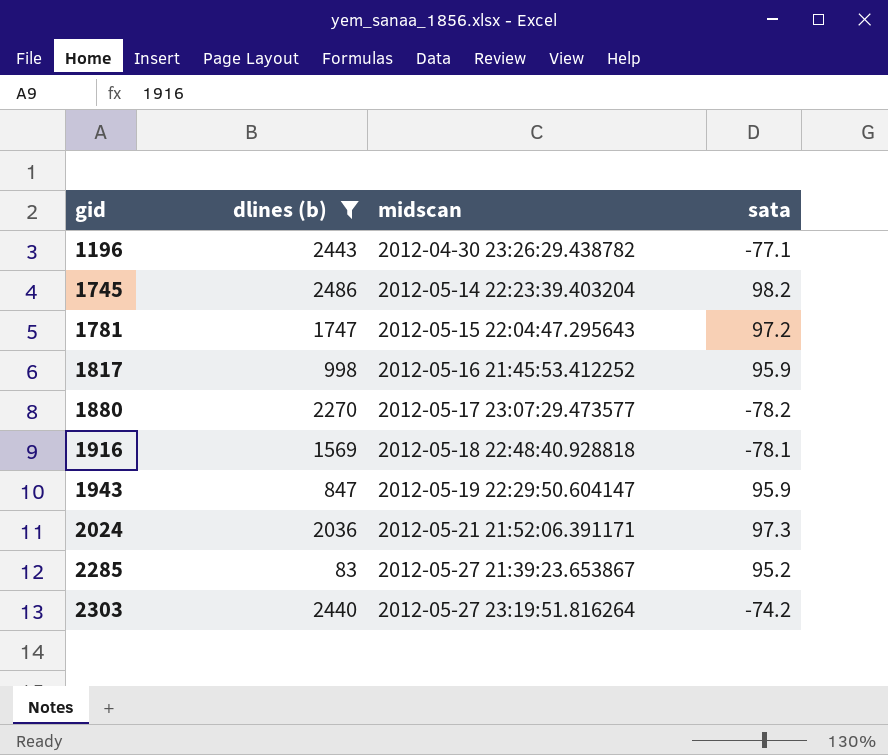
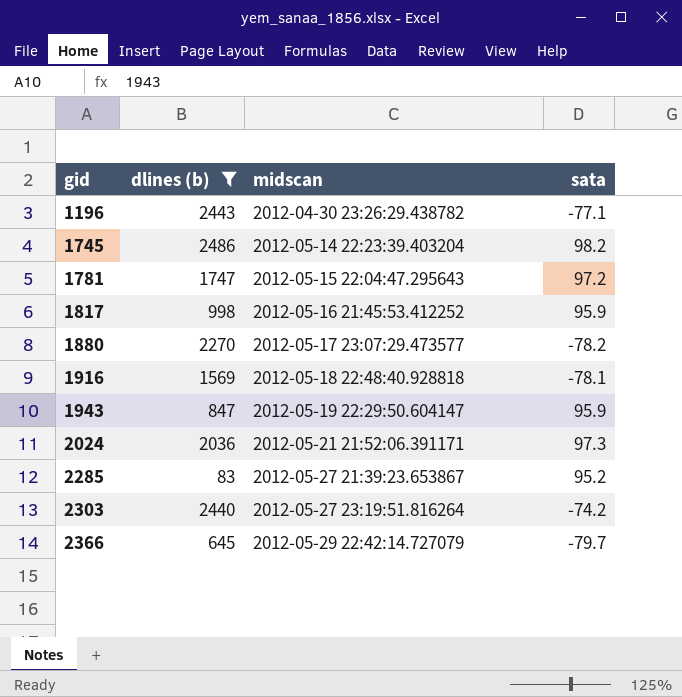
row 2366: none -> 645 | 2012-05-29 22:42:14.727079 | -79.7

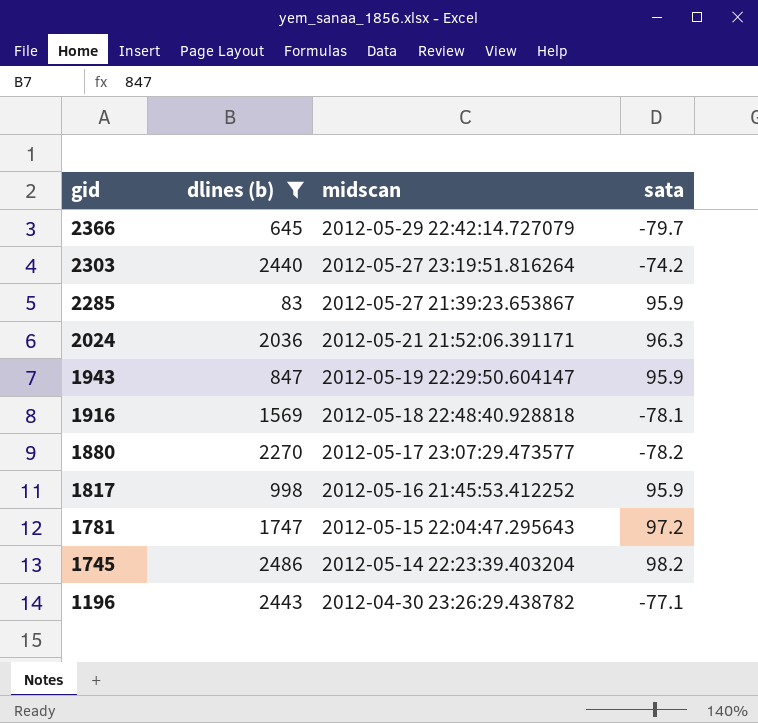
row order: gid ascending -> gid descending
2285 | sata: 95.2 -> 95.9
2024 | sata: 97.3 -> 96.3

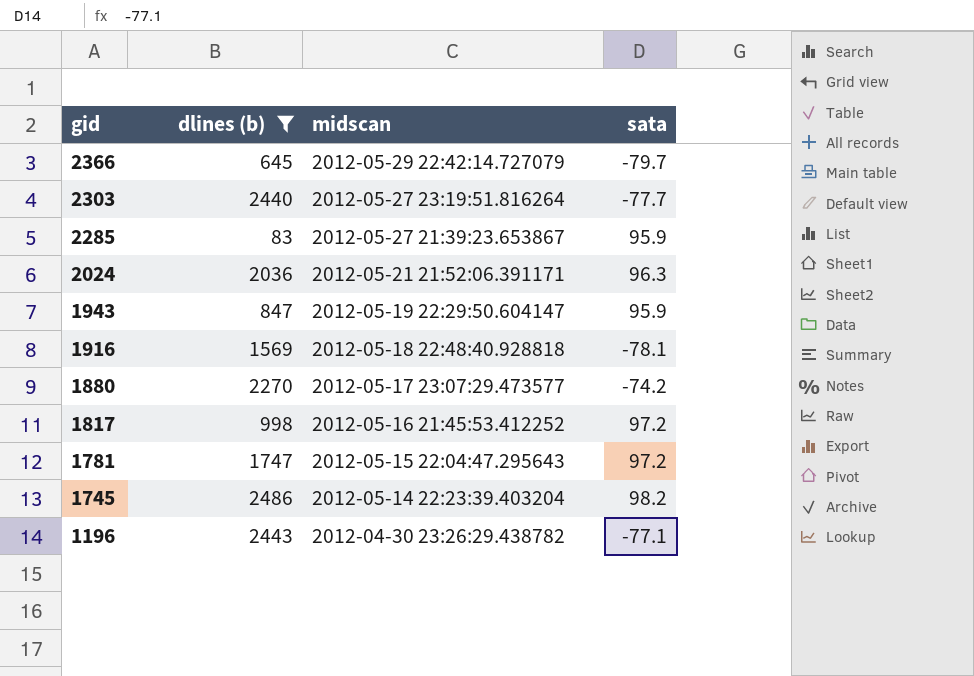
2303 | sata: -74.2 -> -77.7
1880 | sata: -78.2 -> -74.2
1817 | sata: 95.9 -> 97.2

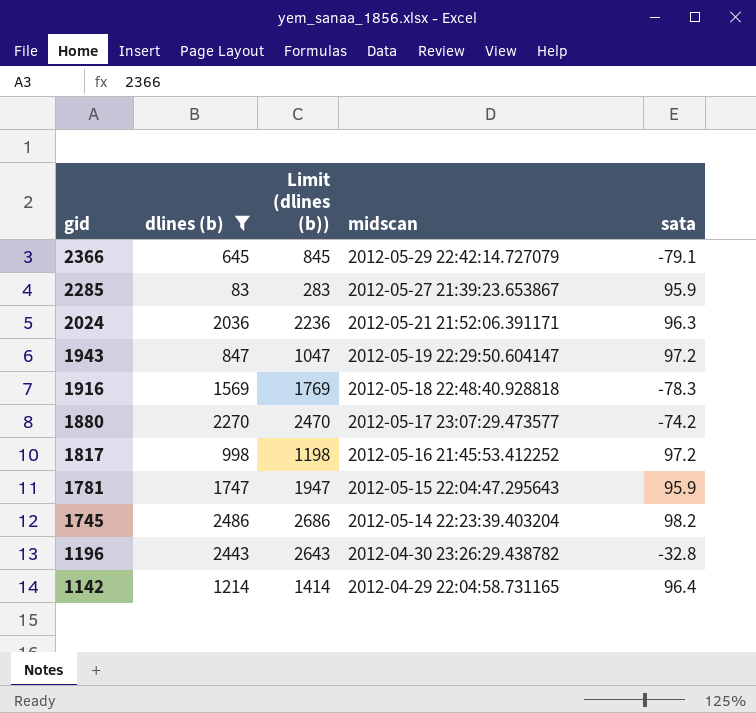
column Limit (dlines (b)) | formula: none -> [dlines (b)] + 200
row 2303: 2440 | 2012-05-27 23:19:51.816264 | -77.7 -> none
2366 | sata: -79.7 -> -79.1
1943 | sata: 95.9 -> 97.2
1916 | sata: -78.1 -> -78.3
1781 | sata: 97.2 -> 95.9
1196 | sata: -77.1 -> -32.8
row 1142: none -> 1214 | 1414 | 2012-04-29 22:04:58.731165 | 96.4

